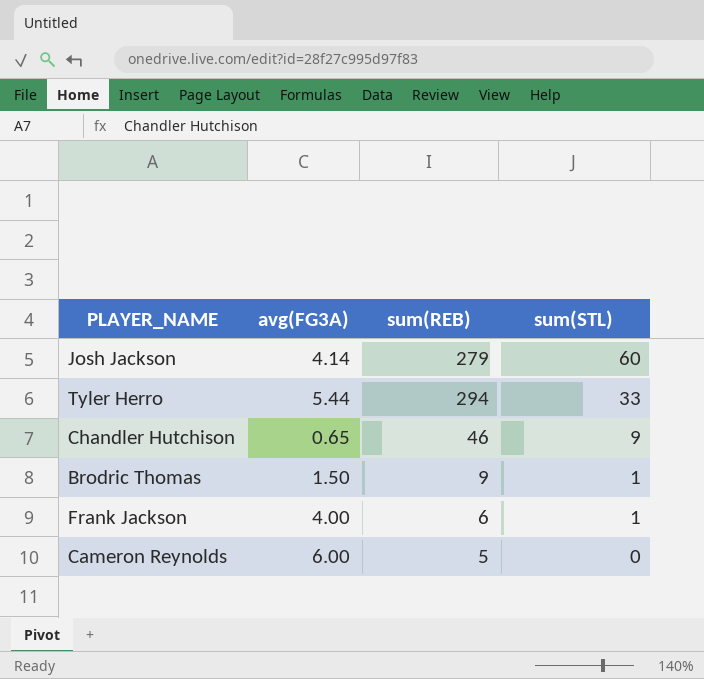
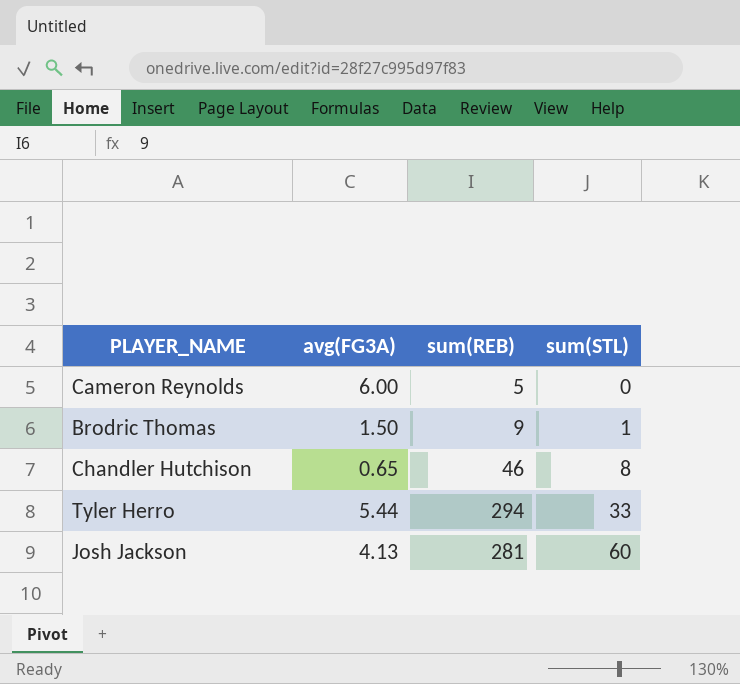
row order: sum(STL) descending -> sum(STL) ascending
row Frank Jackson: 4.00 | 6 | 1 -> none
Chandler Hutchison | sum(STL): 9 -> 8
Josh Jackson | avg(FG3A): 4.14 -> 4.13
Josh Jackson | sum(REB): 279 -> 281

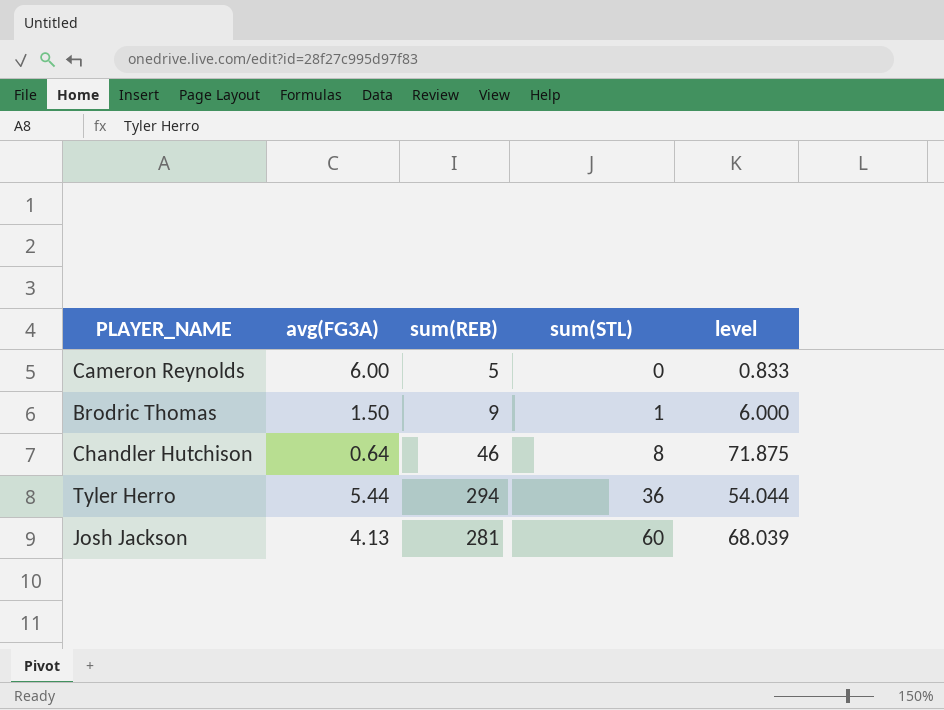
column level | formula: none -> [sum(REB)] / [avg(FG3A)]
Chandler Hutchison | avg(FG3A): 0.65 -> 0.64
Tyler Herro | sum(STL): 33 -> 36

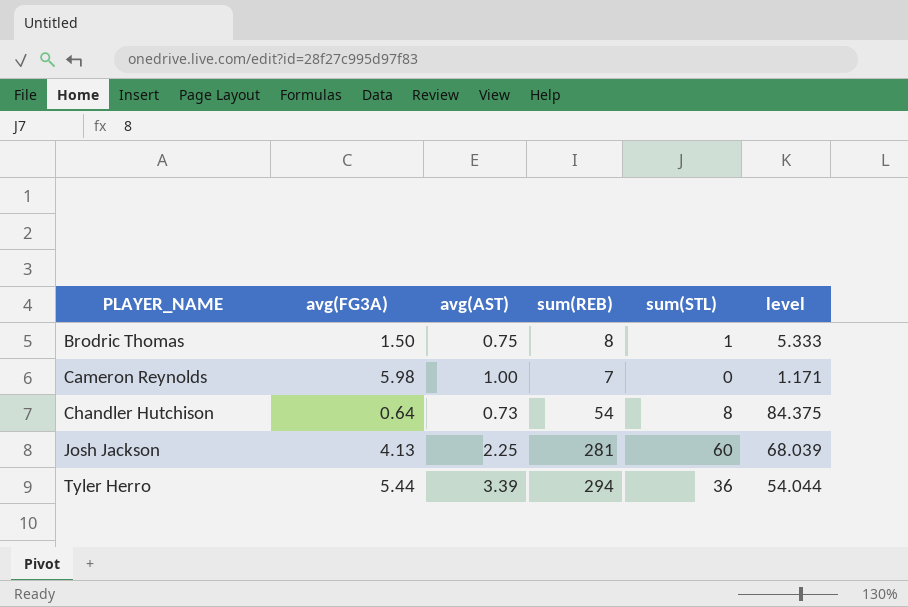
row order: sum(STL) ascending -> PLAYER_NAME ascending
column avg(AST) | position: none -> 3
Brodric Thomas | sum(REB): 9 -> 8
Brodric Thomas | level: 6.000 -> 5.333
Cameron Reynolds | avg(FG3A): 6.00 -> 5.98
Cameron Reynolds | sum(REB): 5 -> 7
Cameron Reynolds | level: 0.833 -> 1.171
Chandler Hutchison | sum(REB): 46 -> 54
Chandler Hutchison | level: 71.875 -> 84.375

